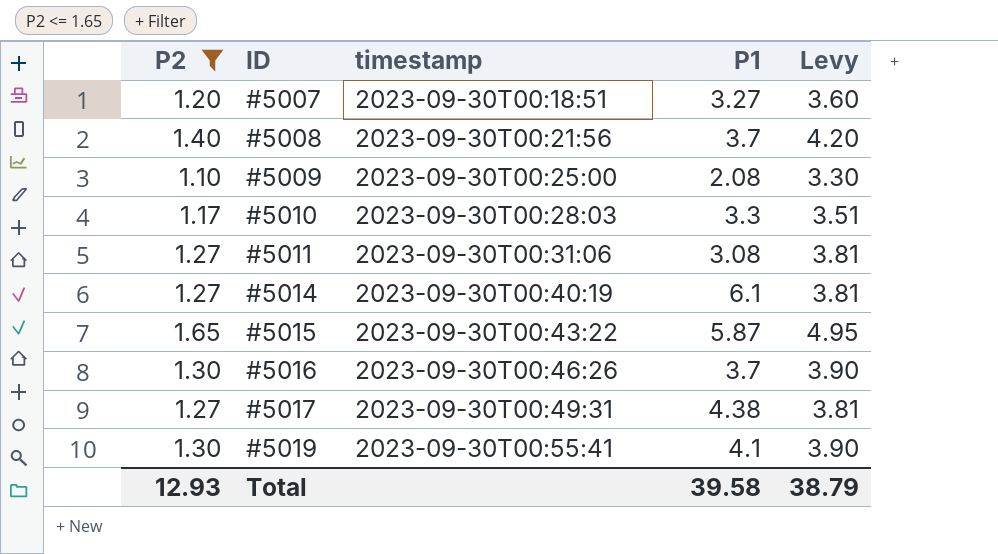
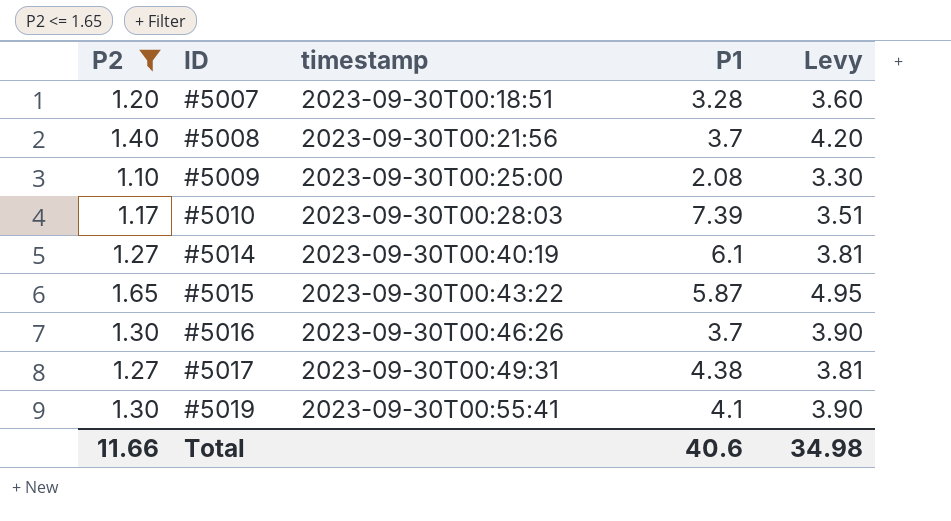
row #5011: 1.27 | 2023-09-30T00:31:06 | 3.08 | 3.81 -> none
#5007 | P1: 3.27 -> 3.28
#5010 | P1: 3.3 -> 7.39
Total | P2: 12.93 -> 11.66
Total | P1: 39.58 -> 40.6
Total | Levy: 38.79 -> 34.98

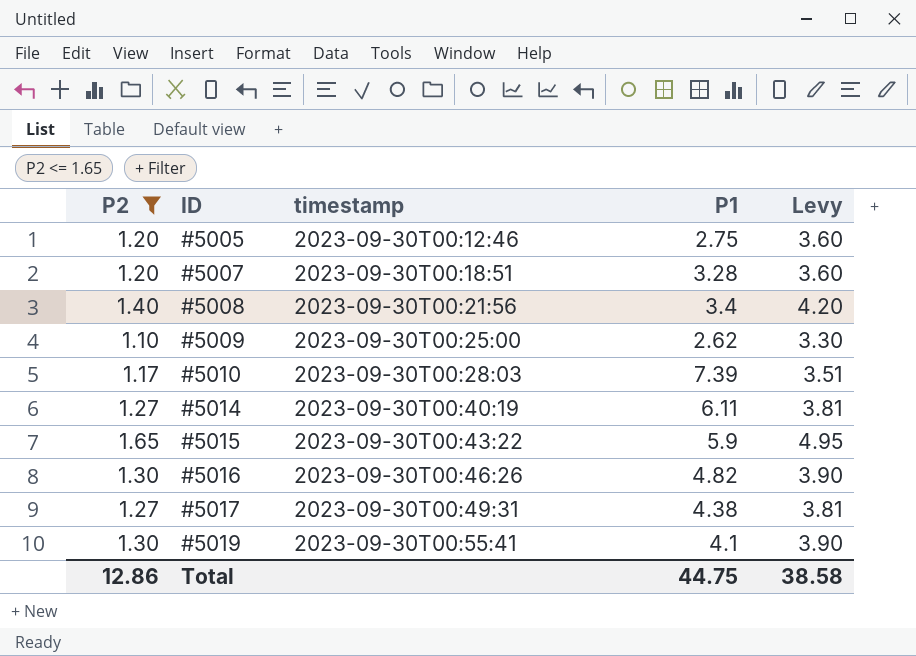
row #5005: none -> 1.20 | 2023-09-30T00:12:46 | 2.75 | 3.60
#5008 | P1: 3.7 -> 3.4
#5009 | P1: 2.08 -> 2.62
#5014 | P1: 6.1 -> 6.11
#5015 | P1: 5.87 -> 5.9
#5016 | P1: 3.7 -> 4.82
Total | P2: 11.66 -> 12.86
Total | P1: 40.6 -> 44.75
Total | Levy: 34.98 -> 38.58

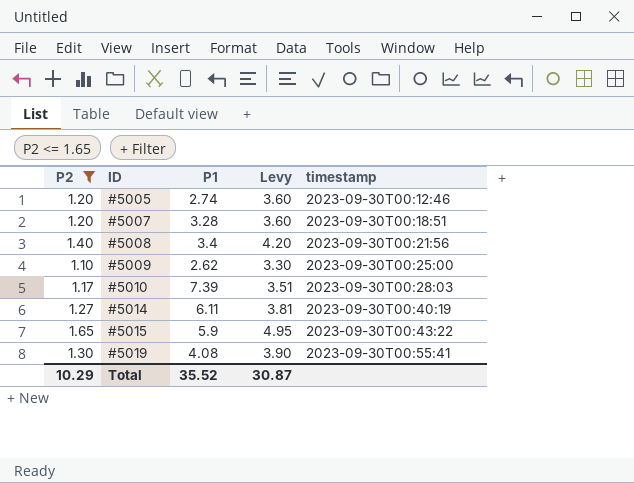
column timestamp | position: 3 -> 5
row #5016: 1.30 | 2023-09-30T00:46:26 | 4.82 | 3.90 -> none
row #5017: 1.27 | 2023-09-30T00:49:31 | 4.38 | 3.81 -> none
#5005 | P1: 2.75 -> 2.74
#5019 | P1: 4.1 -> 4.08
Total | P2: 12.86 -> 10.29
Total | P1: 44.75 -> 35.52
Total | Levy: 38.58 -> 30.87

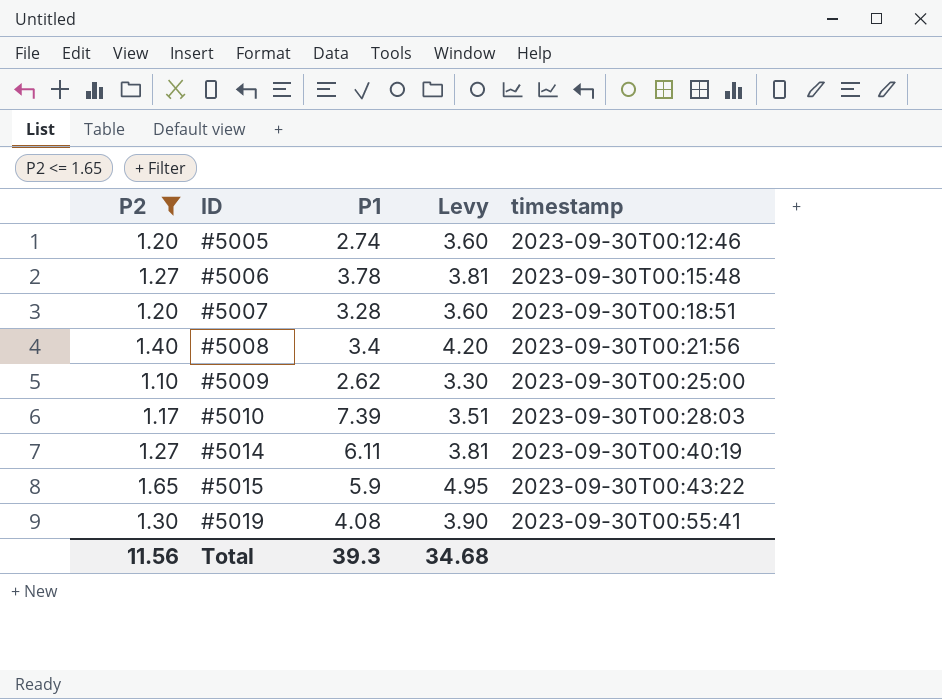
row #5006: none -> 1.27 | 3.78 | 3.81 | 2023-09-30T00:15:48
Total | P2: 10.29 -> 11.56
Total | P1: 35.52 -> 39.3
Total | Levy: 30.87 -> 34.68

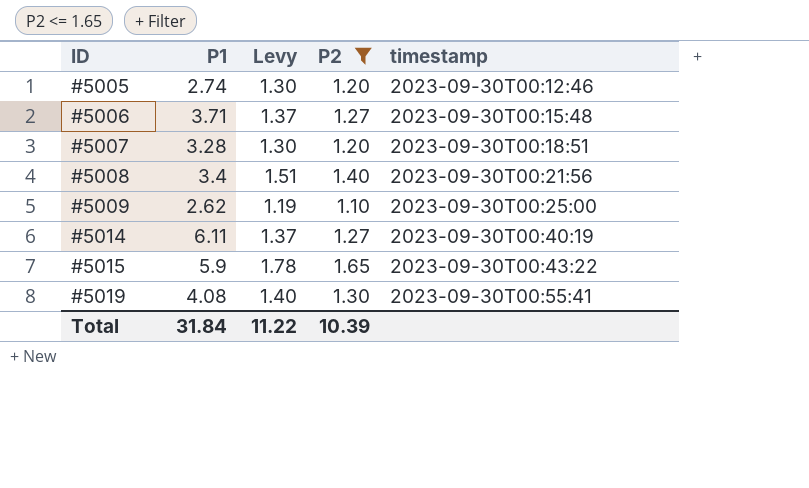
column Levy | formula: [P2] * 3 -> [P2] * 1.08
column P2 | position: 1 -> 4
row #5010: 1.17 | 7.39 | 3.51 | 2023-09-30T00:28:03 -> none
#5006 | P1: 3.78 -> 3.71
Total | P1: 39.3 -> 31.84
Total | Levy: 34.68 -> 11.22
Total | P2: 11.56 -> 10.39

